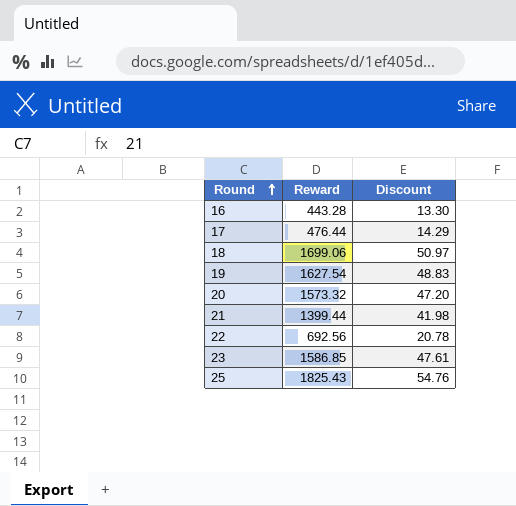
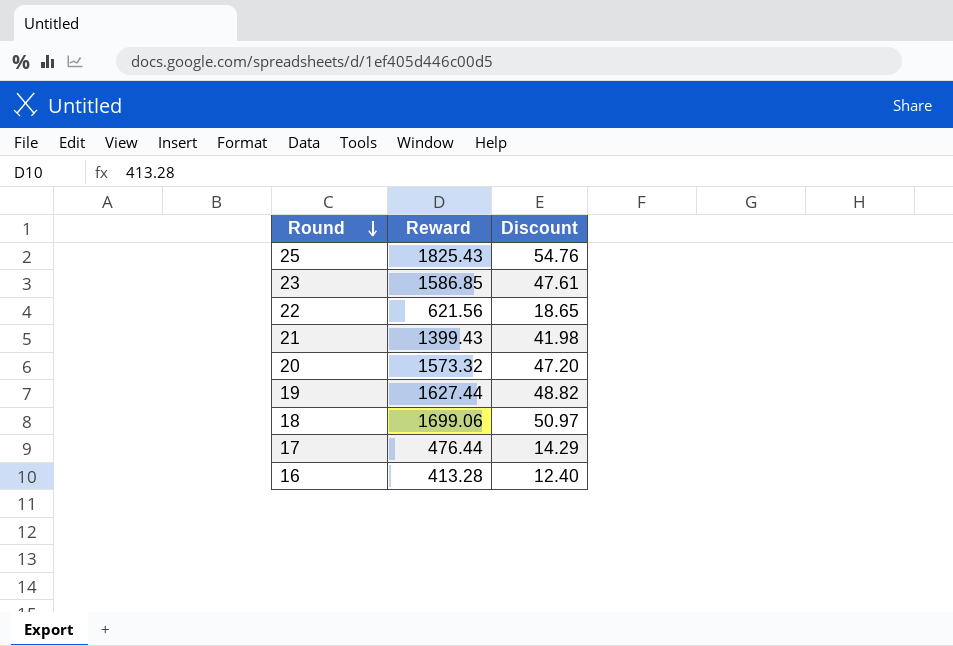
row order: Round ascending -> Round descending
22 | Reward: 692.56 -> 621.56
22 | Discount: 20.78 -> 18.65
21 | Reward: 1399.44 -> 1399.43
19 | Reward: 1627.54 -> 1627.44
19 | Discount: 48.83 -> 48.82
16 | Reward: 443.28 -> 413.28
16 | Discount: 13.30 -> 12.40

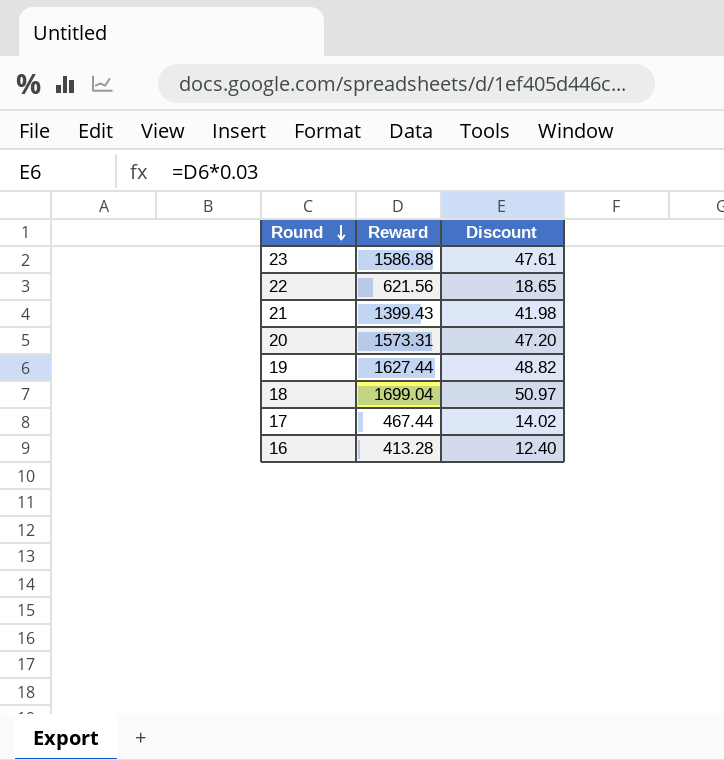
row 25: 1825.43 | 54.76 -> none
23 | Reward: 1586.85 -> 1586.88
20 | Reward: 1573.32 -> 1573.31
18 | Reward: 1699.06 -> 1699.04
17 | Reward: 476.44 -> 467.44
17 | Discount: 14.29 -> 14.02

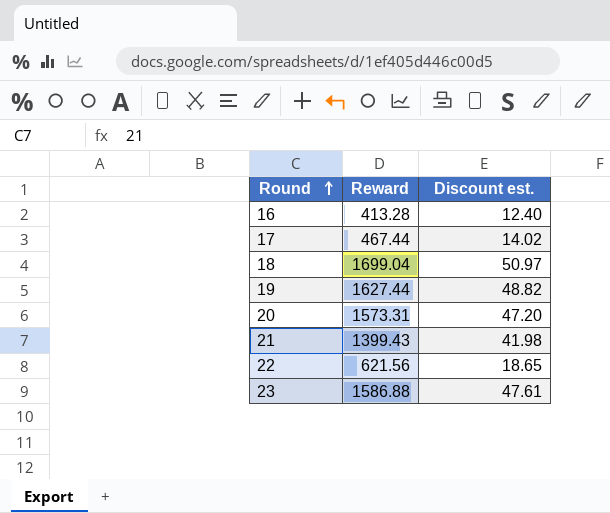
row order: Round descending -> Round ascending
column name: Discount -> Discount est.

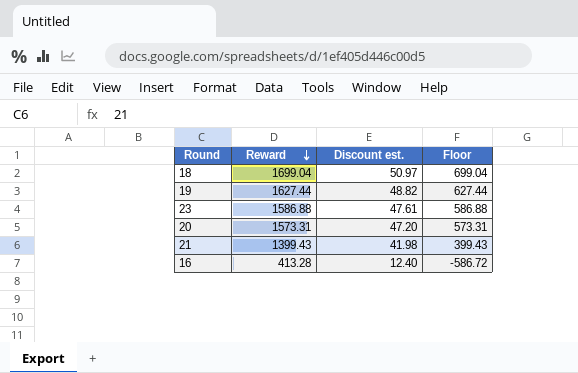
row order: Round ascending -> Reward descending
column Floor | formula: none -> [Reward] - 1000
row 17: 467.44 | 14.02 -> none
row 22: 621.56 | 18.65 -> none

